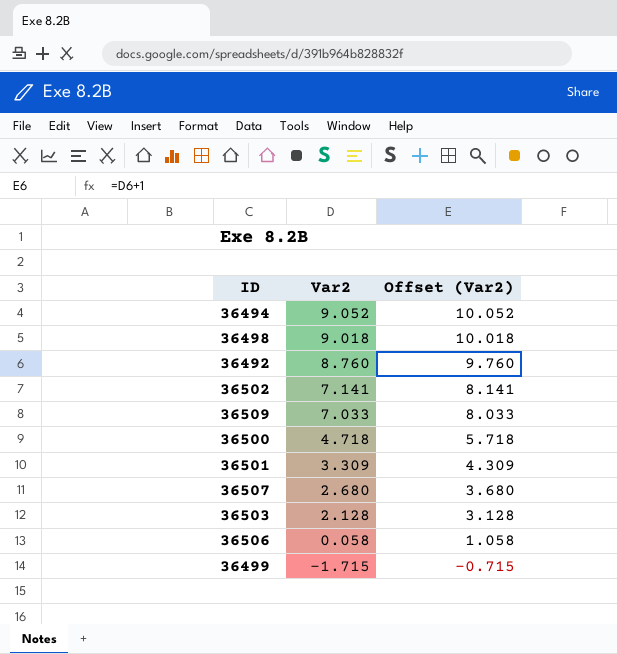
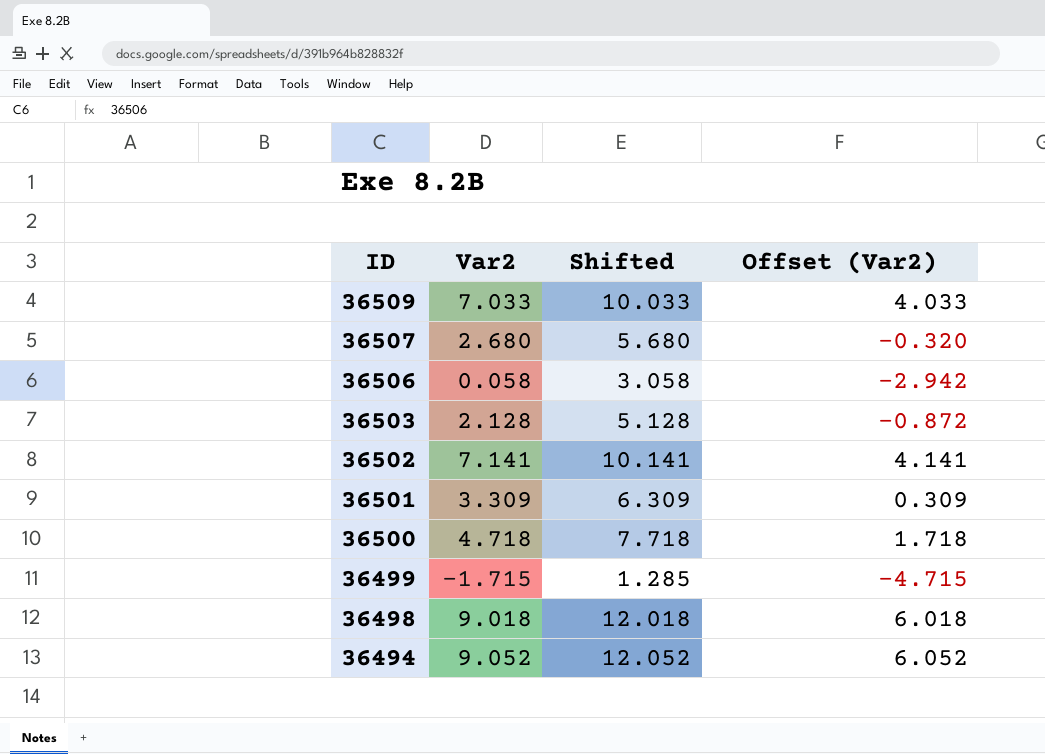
row order: Var2 descending -> ID descending
column Shifted | formula: none -> [Var2] + 3
column Offset (Var2) | formula: [Var2] + 1 -> [Var2] - 3
row 36492: 8.760 | 9.760 -> none

